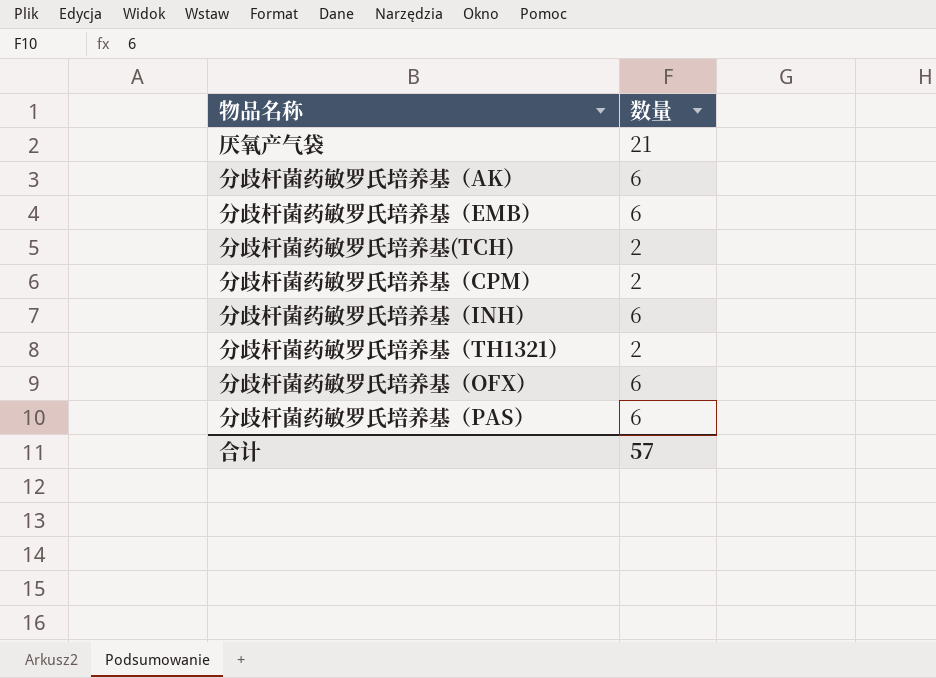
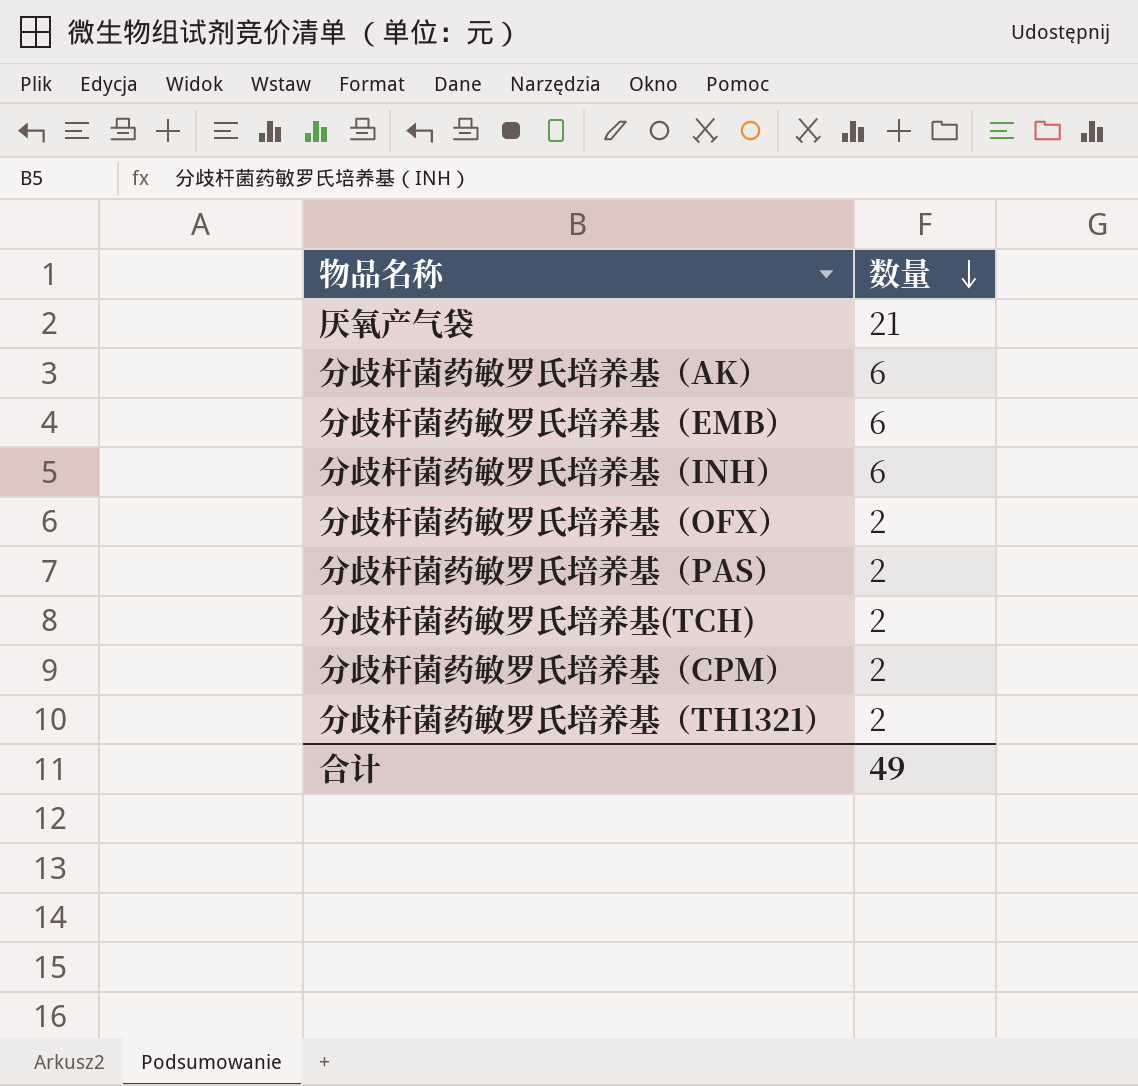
row order: none -> 数量 descending
分歧杆菌药敏罗氏培养基（OFX） | 数量: 6 -> 2
分歧杆菌药敏罗氏培养基（PAS） | 数量: 6 -> 2
合计 | 数量: 57 -> 49

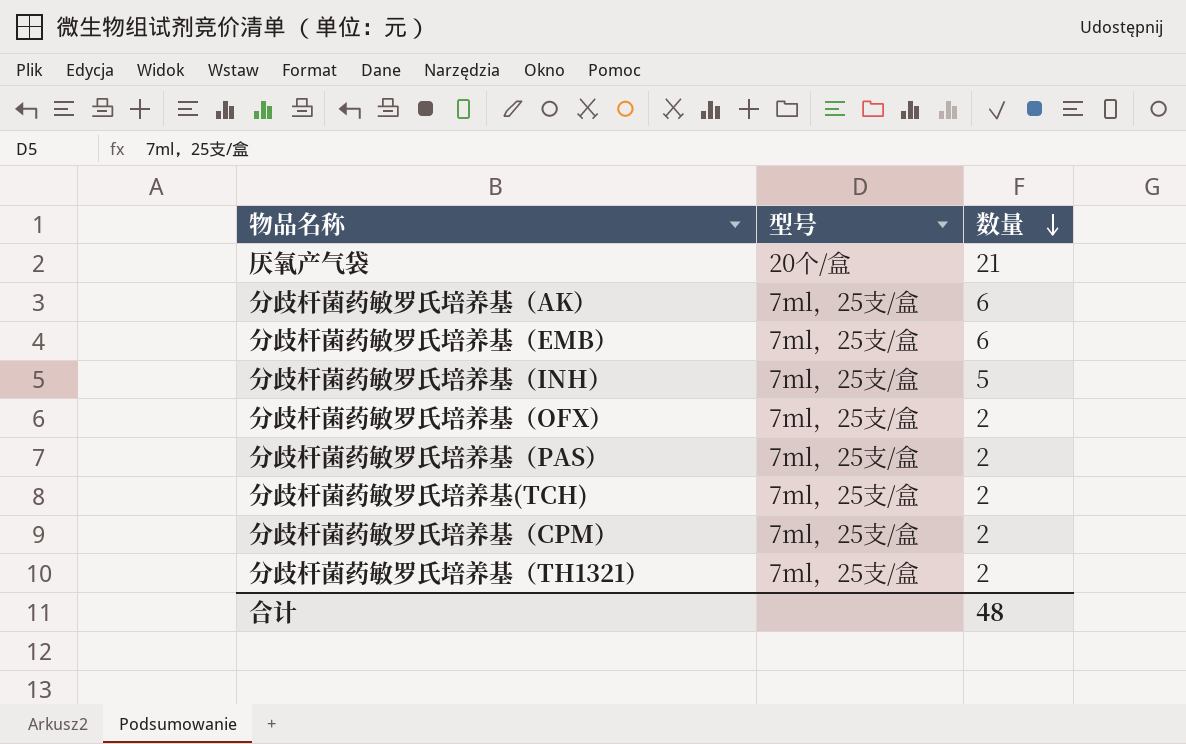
column 型号 | position: none -> 2
分歧杆菌药敏罗氏培养基（INH） | 数量: 6 -> 5
合计 | 数量: 49 -> 48

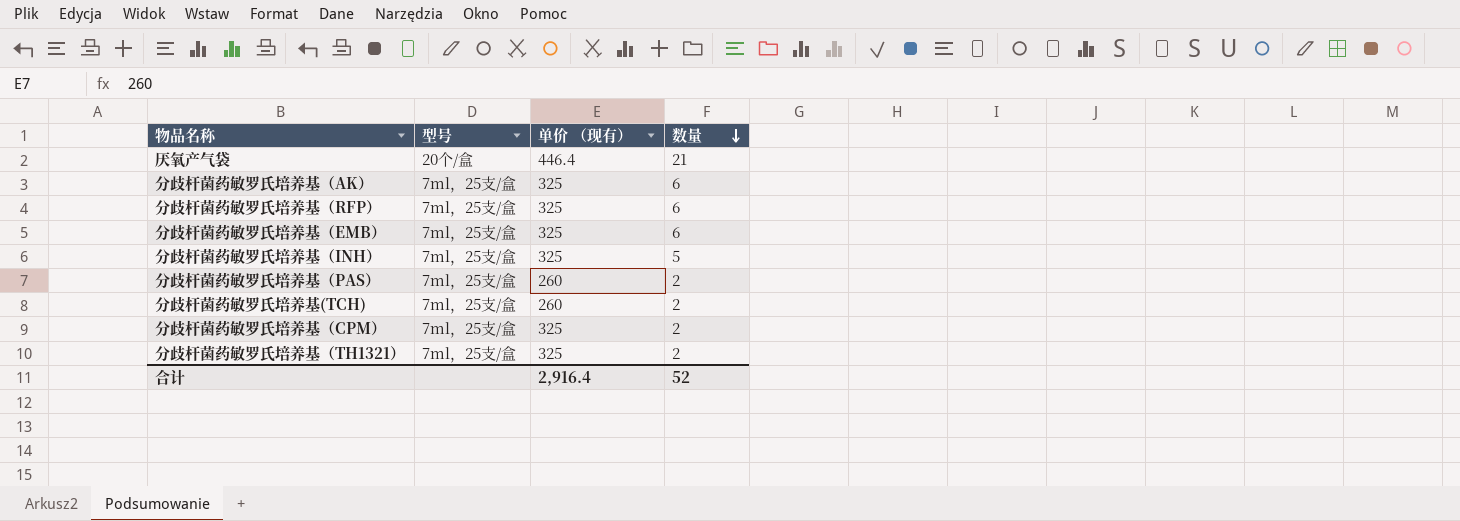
column 单价 （现有） | position: none -> 3
row 分歧杆菌药敏罗氏培养基（OFX）: 7ml，25支/盒 | 2 -> none
row 分歧杆菌药敏罗氏培养基（RFP）: none -> 7ml，25支/盒 | 325 | 6
合计 | 数量: 48 -> 52

